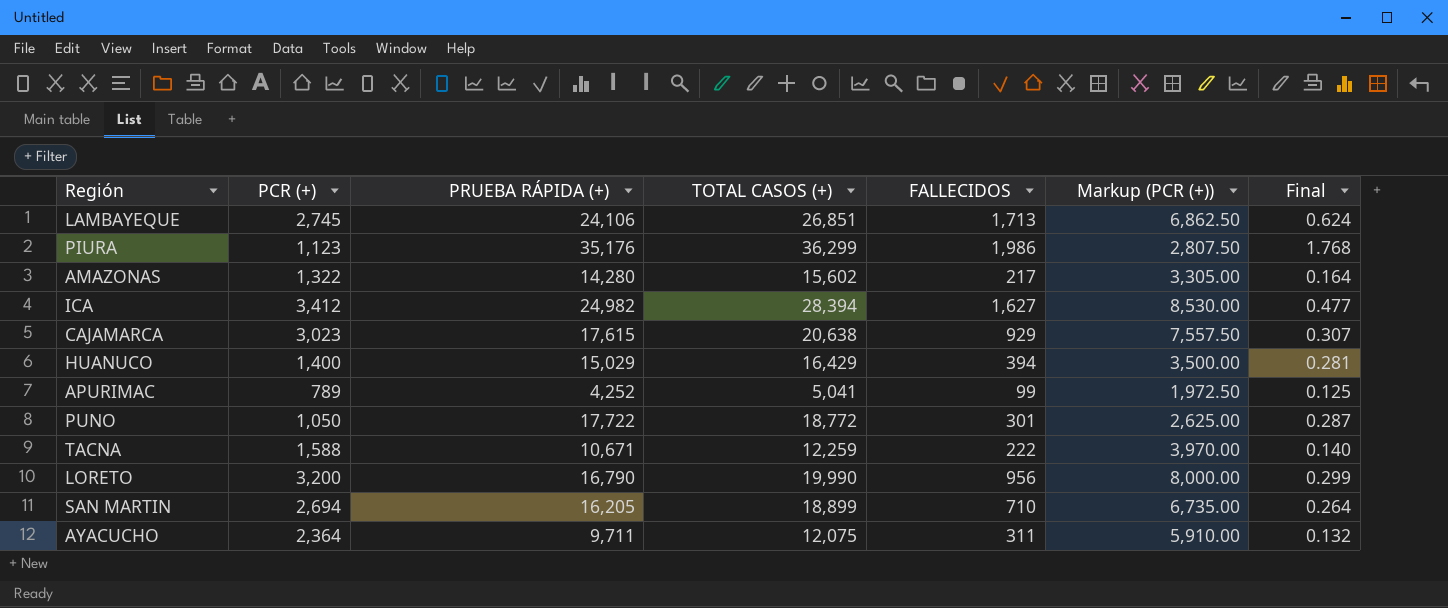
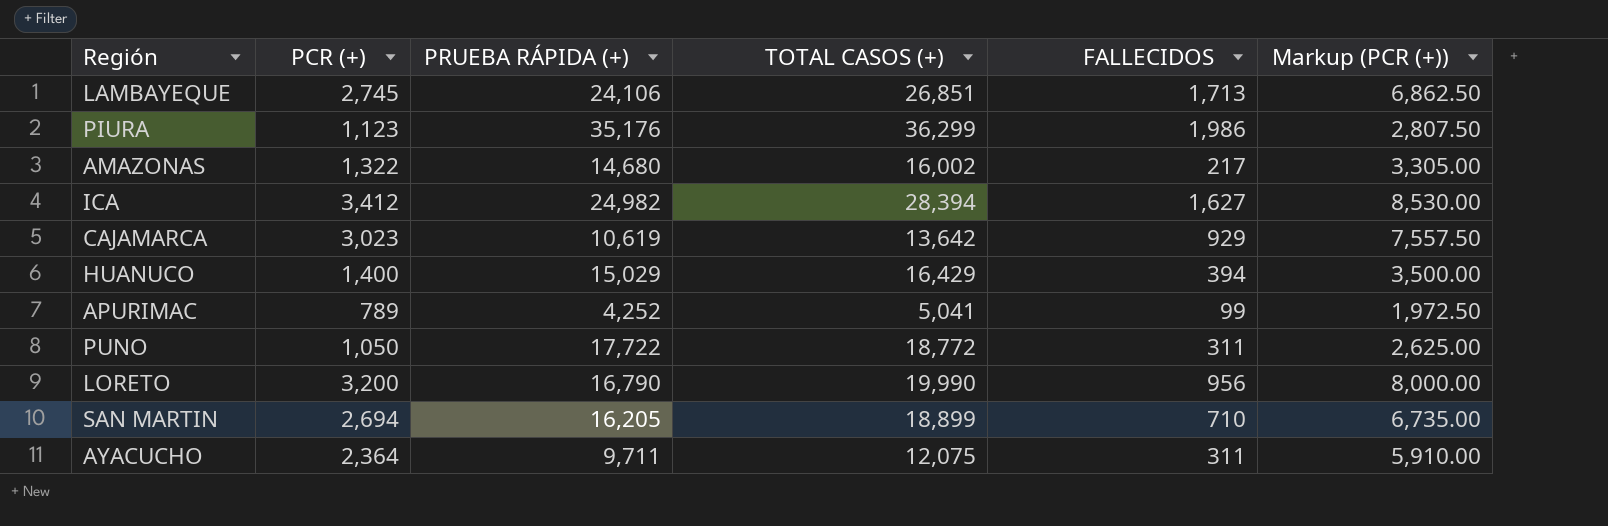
column Final | formula: [FALLECIDOS] / [PCR (+)] -> none
row TACNA: 1,588 | 10,671 | 12,259 | 222 | 3,970.00 | 0.140 -> none
AMAZONAS | PRUEBA RÁPIDA (+): 14,280 -> 14,680
AMAZONAS | TOTAL CASOS (+): 15,602 -> 16,002
CAJAMARCA | PRUEBA RÁPIDA (+): 17,615 -> 10,619
CAJAMARCA | TOTAL CASOS (+): 20,638 -> 13,642
PUNO | FALLECIDOS: 301 -> 311

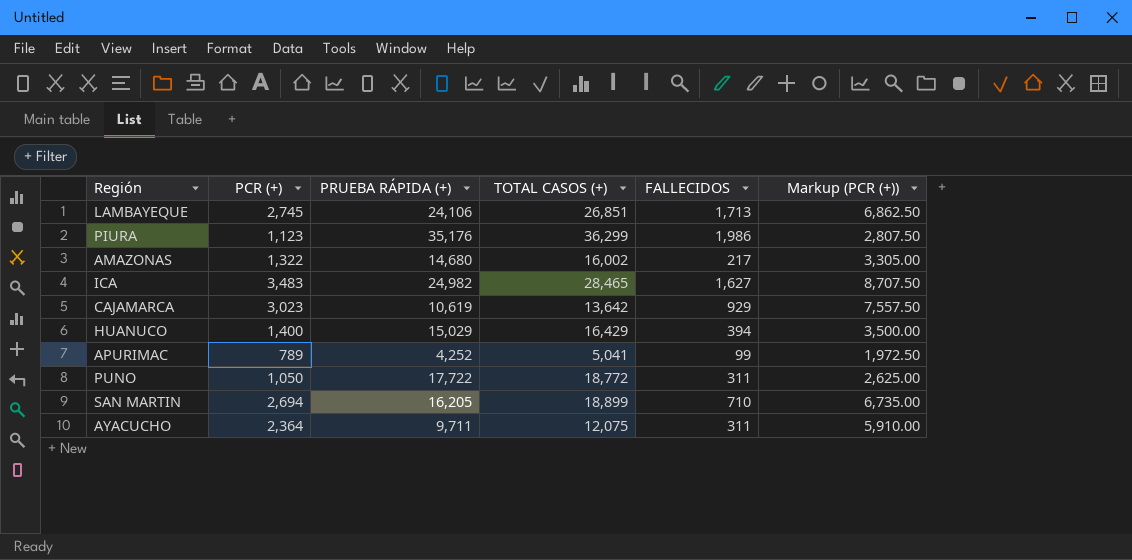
row LORETO: 3,200 | 16,790 | 19,990 | 956 | 8,000.00 -> none
ICA | PCR (+): 3,412 -> 3,483
ICA | TOTAL CASOS (+): 28,394 -> 28,465
ICA | Markup (PCR (+)): 8,530.00 -> 8,707.50

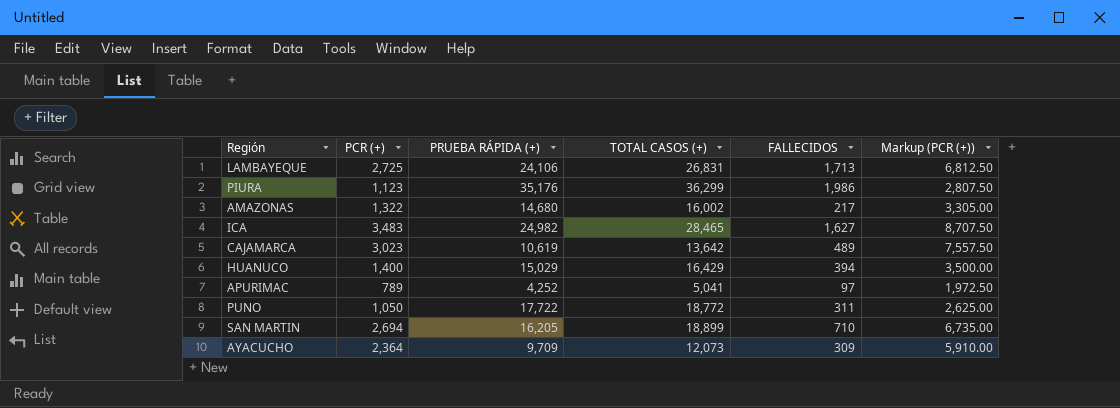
LAMBAYEQUE | PCR (+): 2,745 -> 2,725
LAMBAYEQUE | TOTAL CASOS (+): 26,851 -> 26,831
LAMBAYEQUE | Markup (PCR (+)): 6,862.50 -> 6,812.50
CAJAMARCA | FALLECIDOS: 929 -> 489
APURIMAC | FALLECIDOS: 99 -> 97
AYACUCHO | PRUEBA RÁPIDA (+): 9,711 -> 9,709
AYACUCHO | TOTAL CASOS (+): 12,075 -> 12,073
AYACUCHO | FALLECIDOS: 311 -> 309

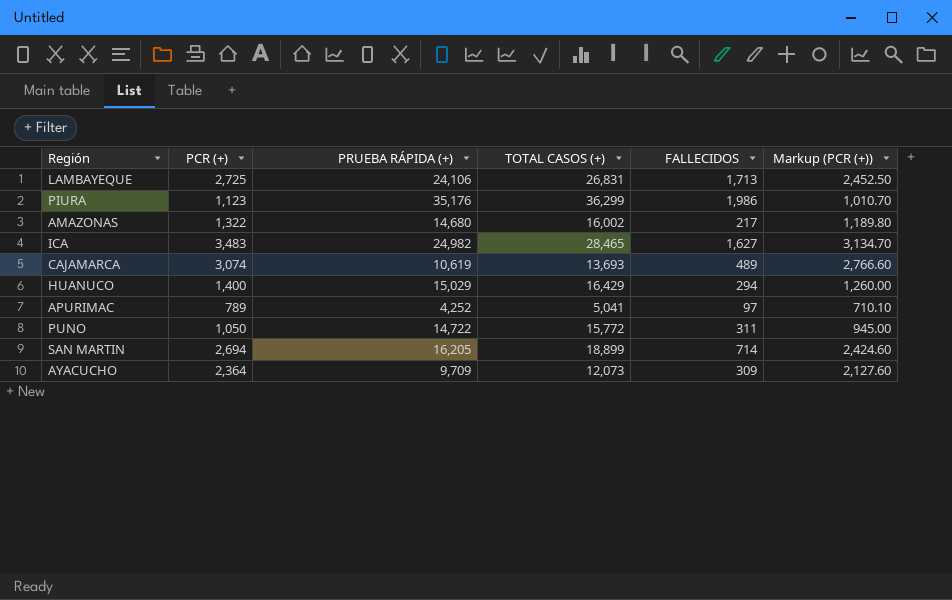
column Markup (PCR (+)) | formula: [PCR (+)] * 2.5 -> [PCR (+)] * 0.9
CAJAMARCA | PCR (+): 3,023 -> 3,074
CAJAMARCA | TOTAL CASOS (+): 13,642 -> 13,693
HUANUCO | FALLECIDOS: 394 -> 294
PUNO | PRUEBA RÁPIDA (+): 17,722 -> 14,722
PUNO | TOTAL CASOS (+): 18,772 -> 15,772
SAN MARTIN | FALLECIDOS: 710 -> 714

